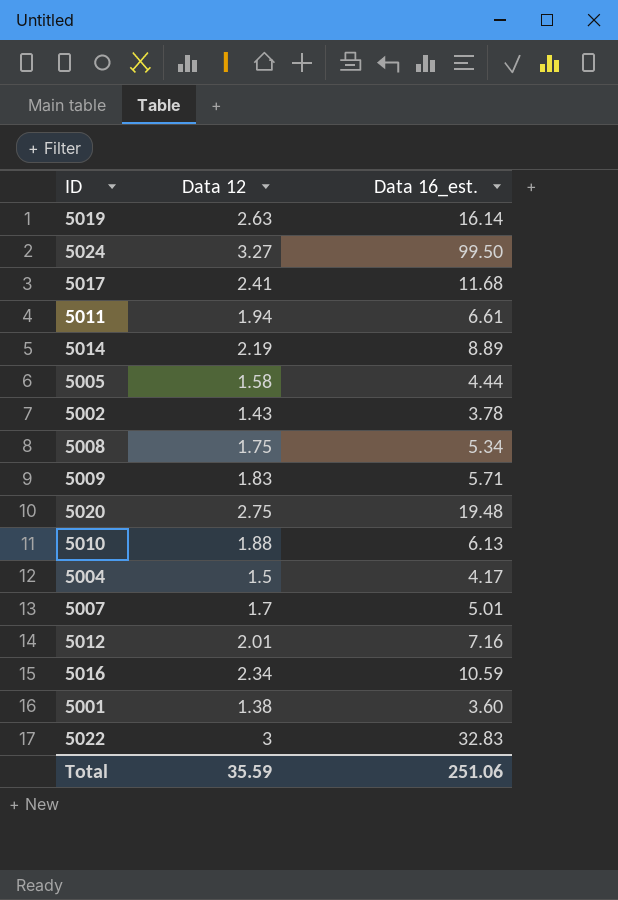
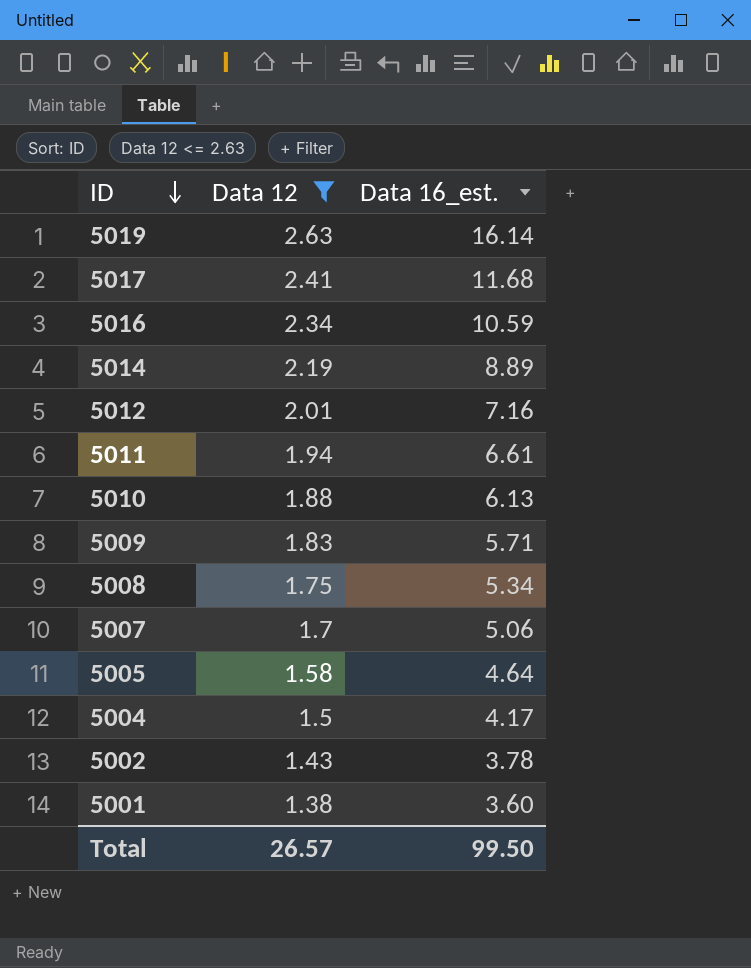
filter: none -> Data 12 <= 2.63
row order: none -> ID descending
5007 | Data 16_est.: 5.01 -> 5.06
5005 | Data 16_est.: 4.44 -> 4.64
Total | Data 12: 35.59 -> 26.57
Total | Data 16_est.: 251.06 -> 99.50

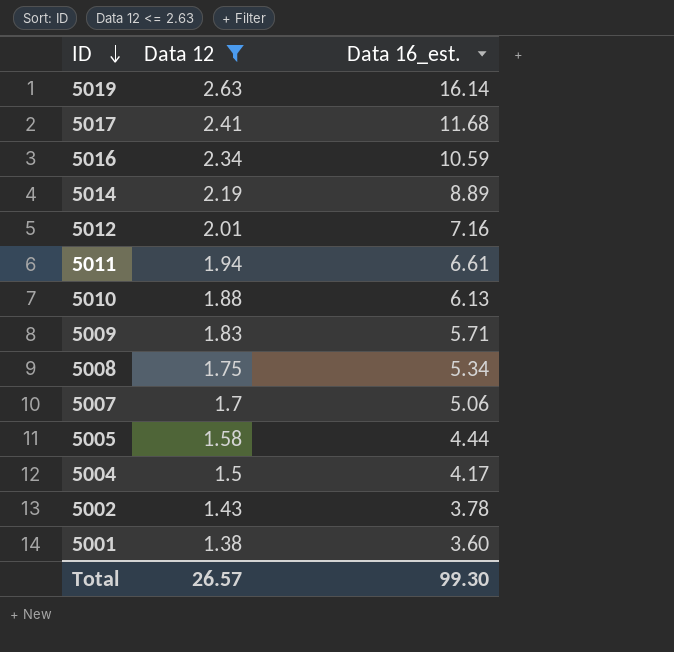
5005 | Data 16_est.: 4.64 -> 4.44
Total | Data 16_est.: 99.50 -> 99.30

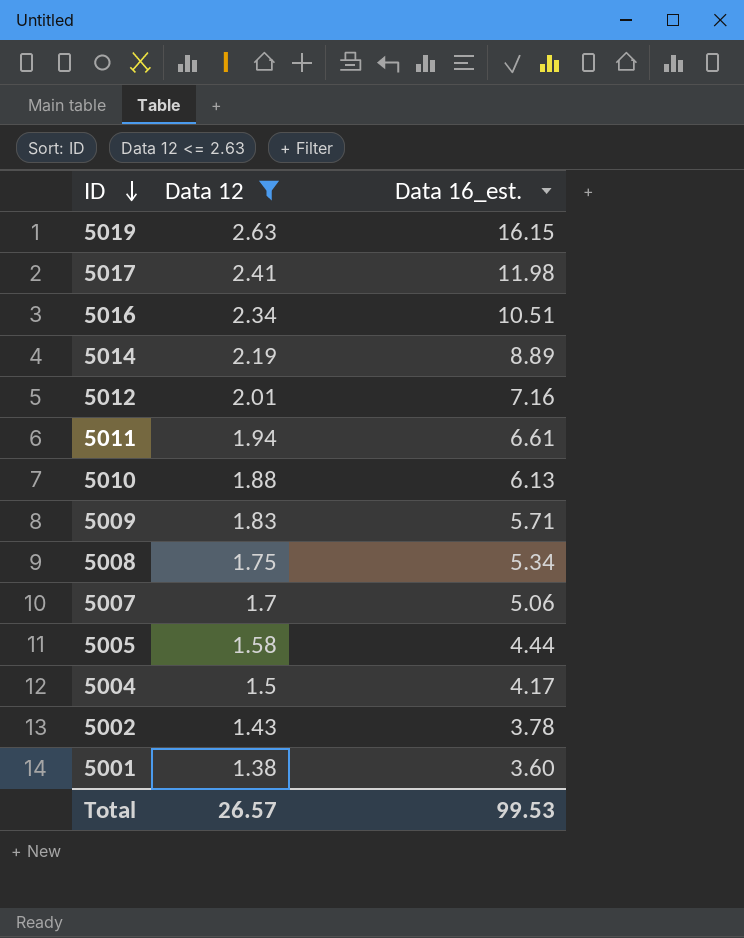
5019 | Data 16_est.: 16.14 -> 16.15
5017 | Data 16_est.: 11.68 -> 11.98
5016 | Data 16_est.: 10.59 -> 10.51
Total | Data 16_est.: 99.30 -> 99.53

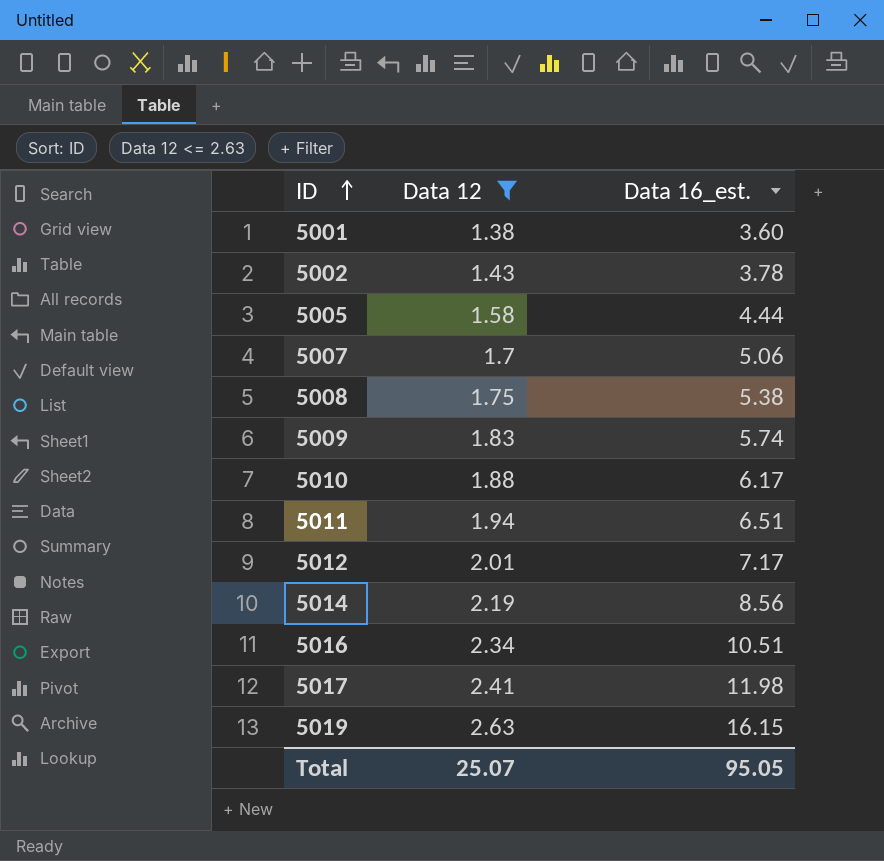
row order: ID descending -> ID ascending
row 5004: 1.5 | 4.17 -> none
5008 | Data 16_est.: 5.34 -> 5.38
5009 | Data 16_est.: 5.71 -> 5.74
5010 | Data 16_est.: 6.13 -> 6.17
5011 | Data 16_est.: 6.61 -> 6.51
5012 | Data 16_est.: 7.16 -> 7.17
5014 | Data 16_est.: 8.89 -> 8.56
Total | Data 12: 26.57 -> 25.07
Total | Data 16_est.: 99.53 -> 95.05

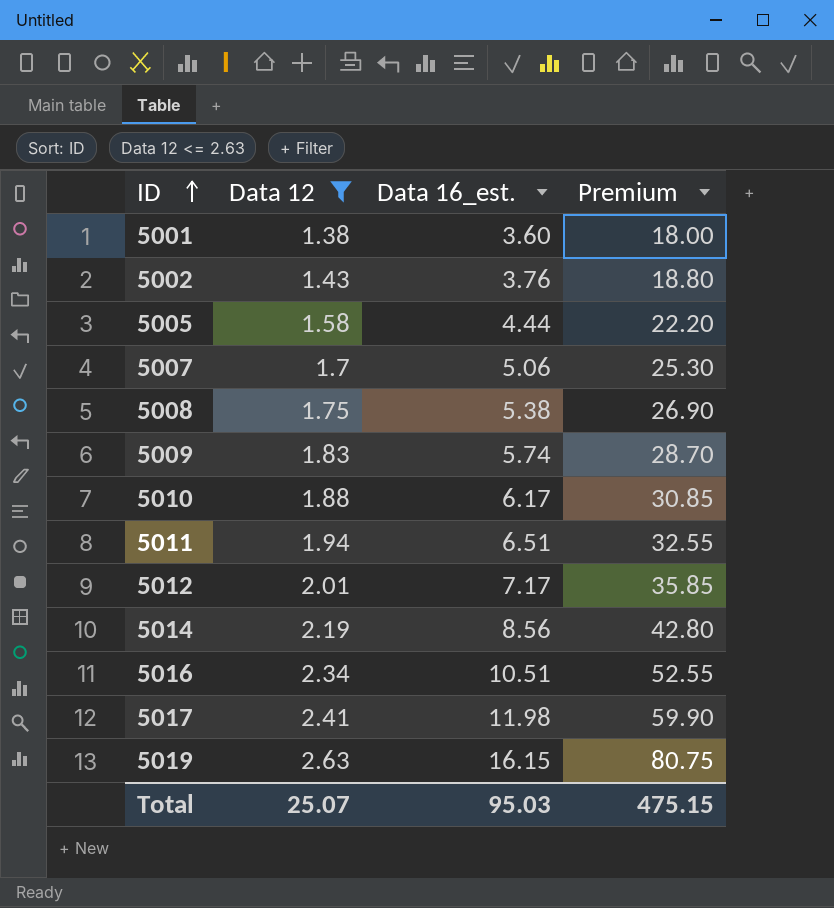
column Premium | formula: none -> [Data 16_est.] * 5
5002 | Data 16_est.: 3.78 -> 3.76
Total | Data 16_est.: 95.05 -> 95.03

